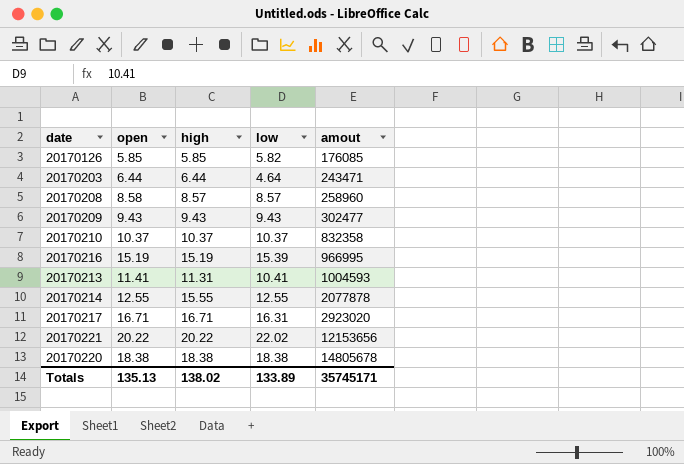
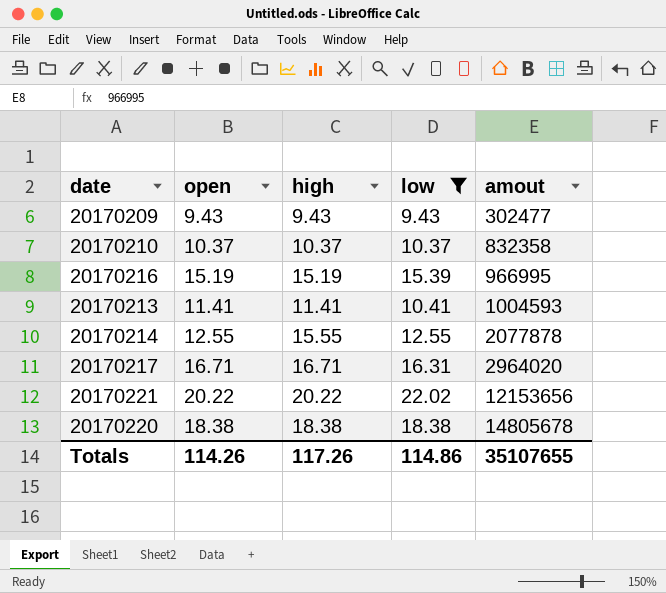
filter: none -> low >= 9.43
20170213 | high: 11.31 -> 11.41
20170217 | amout: 2923020 -> 2964020
Totals | open: 135.13 -> 114.26
Totals | high: 138.02 -> 117.26
Totals | low: 133.89 -> 114.86
Totals | amout: 35745171 -> 35107655

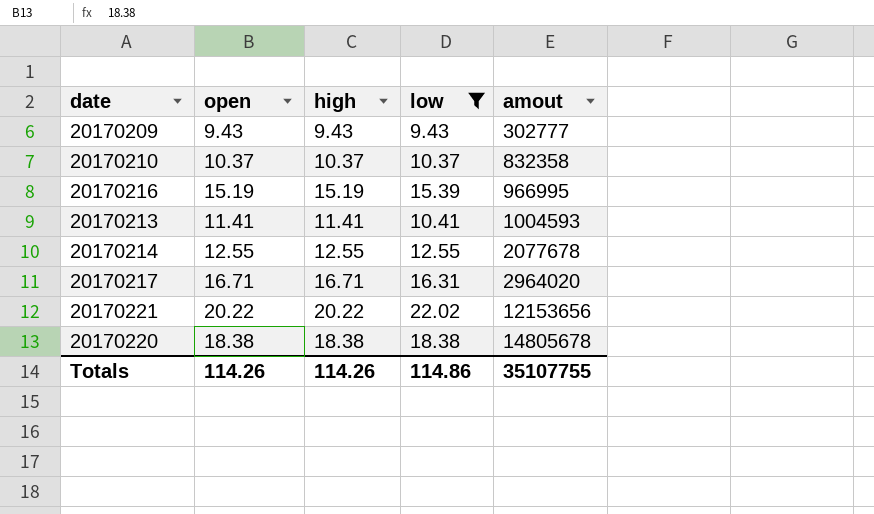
20170209 | amout: 302477 -> 302777
20170214 | high: 15.55 -> 12.55
20170214 | amout: 2077878 -> 2077678
Totals | high: 117.26 -> 114.26
Totals | amout: 35107655 -> 35107755

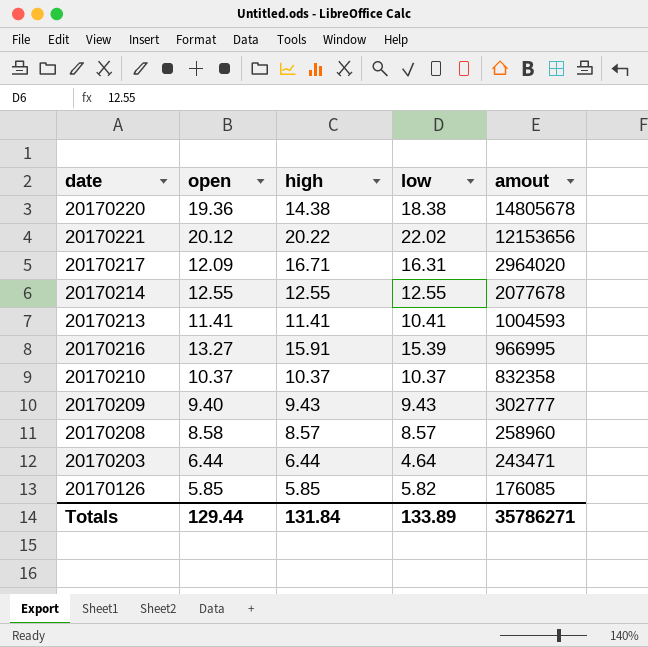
filter: low >= 9.43 -> none
row order: amout ascending -> amout descending
20170220 | open: 18.38 -> 19.36
20170220 | high: 18.38 -> 14.38
20170221 | open: 20.22 -> 20.12
20170217 | open: 16.71 -> 12.09
20170216 | open: 15.19 -> 13.27
20170216 | high: 15.19 -> 15.91
20170209 | open: 9.43 -> 9.40
Totals | open: 114.26 -> 129.44
Totals | high: 114.26 -> 131.84
Totals | low: 114.86 -> 133.89
Totals | amout: 35107755 -> 35786271

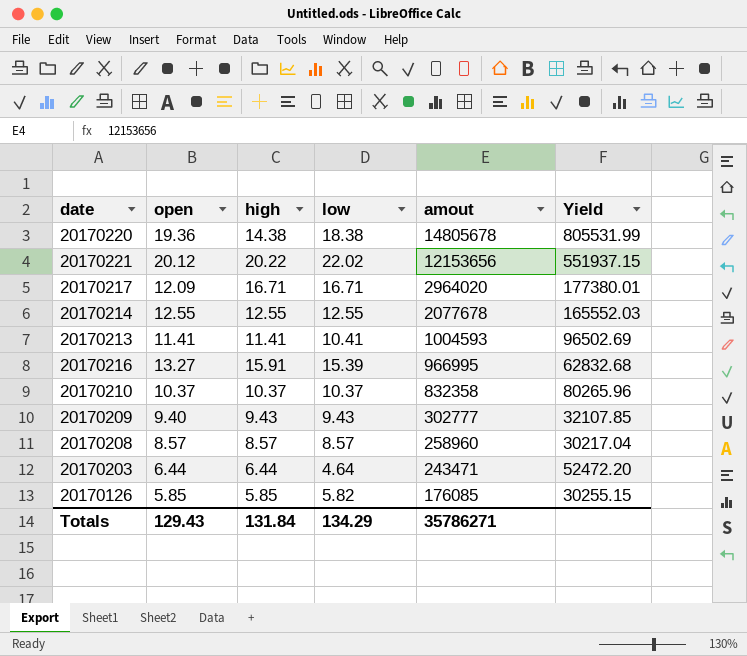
column Yield | formula: none -> [amout] / [low]
20170217 | low: 16.31 -> 16.71
20170208 | open: 8.58 -> 8.57
Totals | open: 129.44 -> 129.43
Totals | low: 133.89 -> 134.29

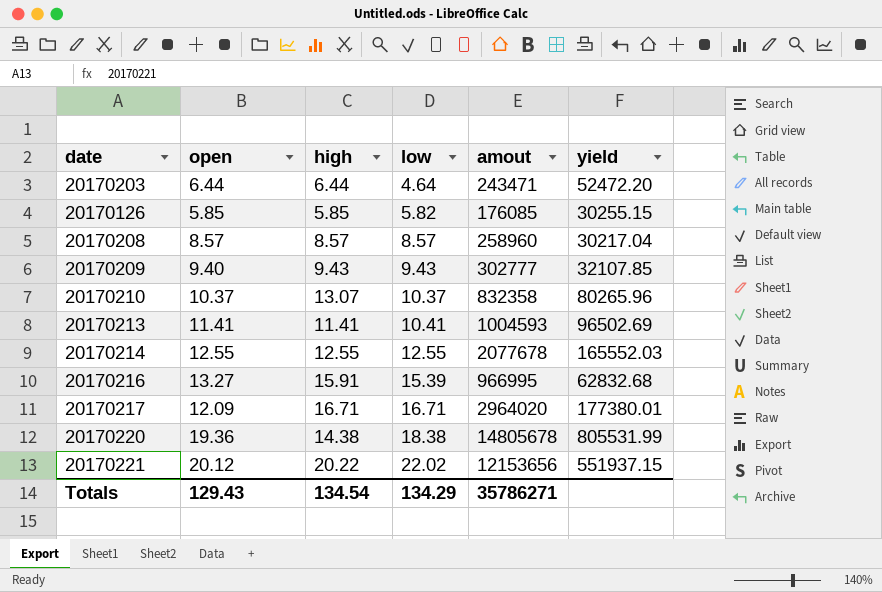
row order: amout descending -> low ascending
column name: Yield -> yield
20170210 | high: 10.37 -> 13.07
Totals | high: 131.84 -> 134.54

